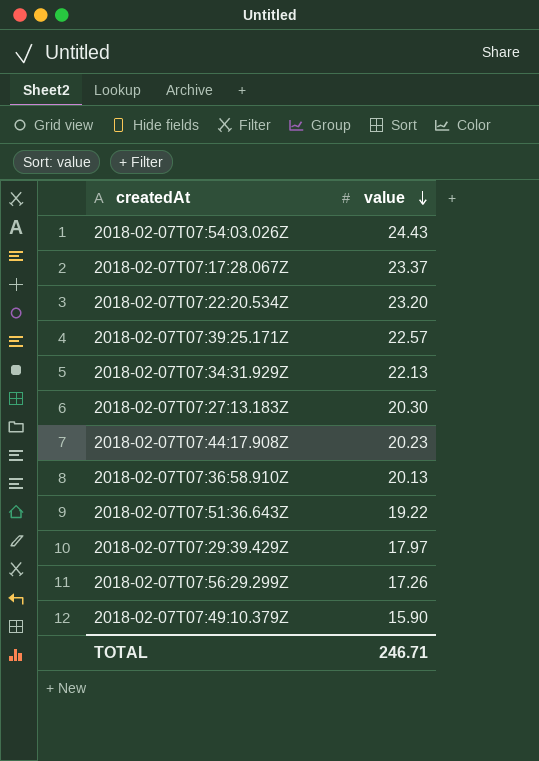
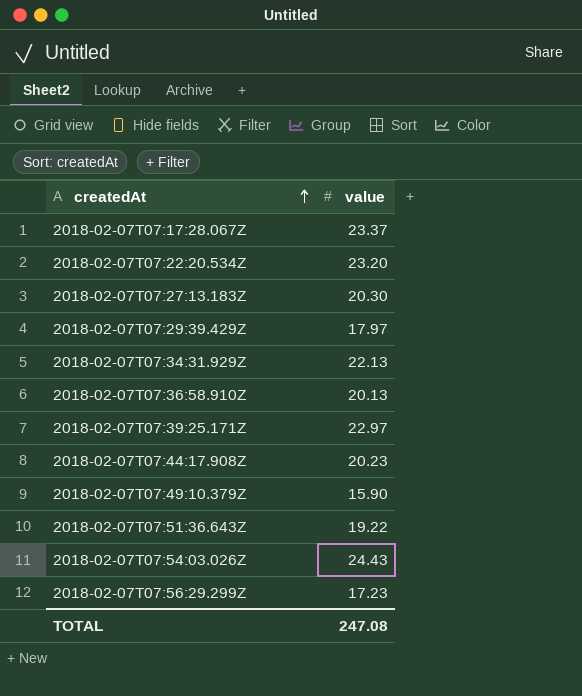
row order: value descending -> createdAt ascending
2018-02-07T07:39:25.171Z | value: 22.57 -> 22.97
2018-02-07T07:56:29.299Z | value: 17.26 -> 17.23
TOTAL | value: 246.71 -> 247.08

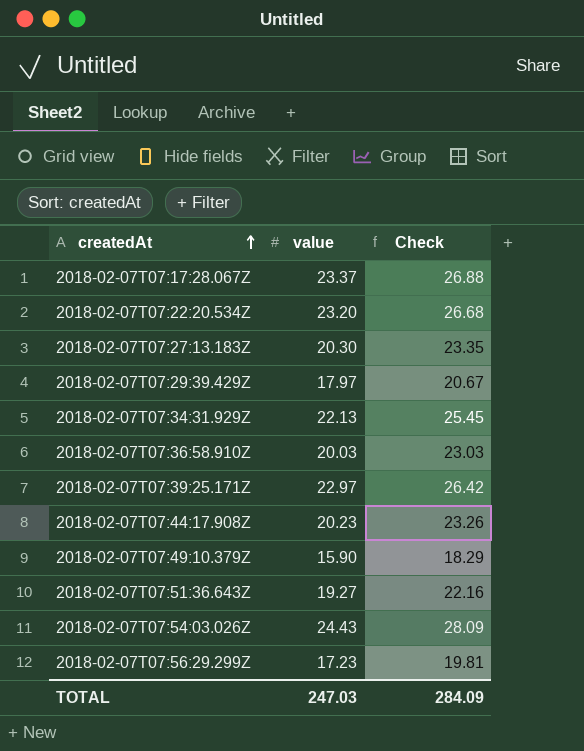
column Check | formula: none -> [value] * 1.15
2018-02-07T07:36:58.910Z | value: 20.13 -> 20.03
2018-02-07T07:51:36.643Z | value: 19.22 -> 19.27
TOTAL | value: 247.08 -> 247.03

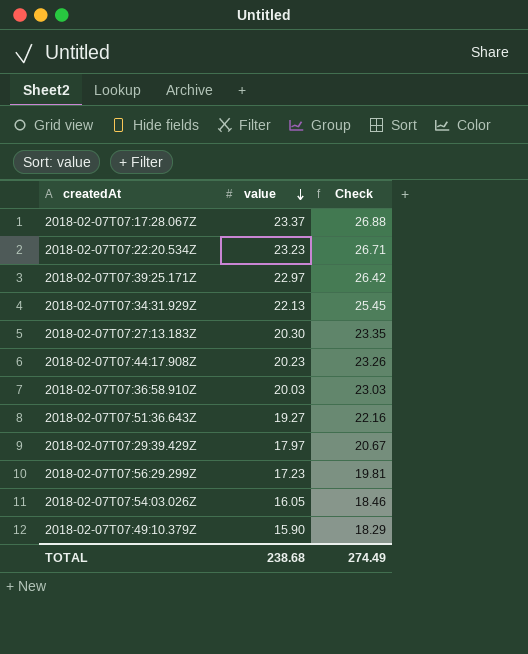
row order: createdAt ascending -> value descending
2018-02-07T07:22:20.534Z | value: 23.20 -> 23.23
2018-02-07T07:22:20.534Z | Check: 26.68 -> 26.71
2018-02-07T07:54:03.026Z | value: 24.43 -> 16.05
2018-02-07T07:54:03.026Z | Check: 28.09 -> 18.46
TOTAL | value: 247.03 -> 238.68
TOTAL | Check: 284.09 -> 274.49

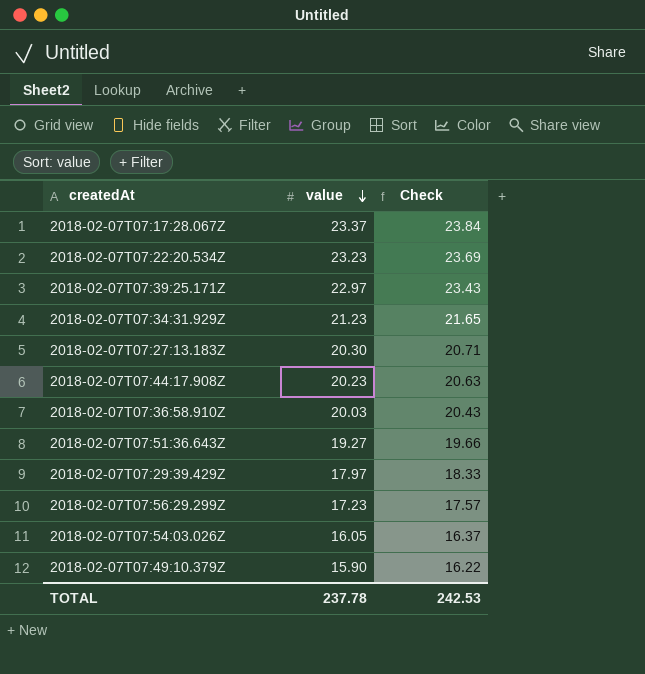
column Check | formula: [value] * 1.15 -> [value] * 1.02
2018-02-07T07:34:31.929Z | value: 22.13 -> 21.23
TOTAL | value: 238.68 -> 237.78
TOTAL | Check: 274.49 -> 242.53

